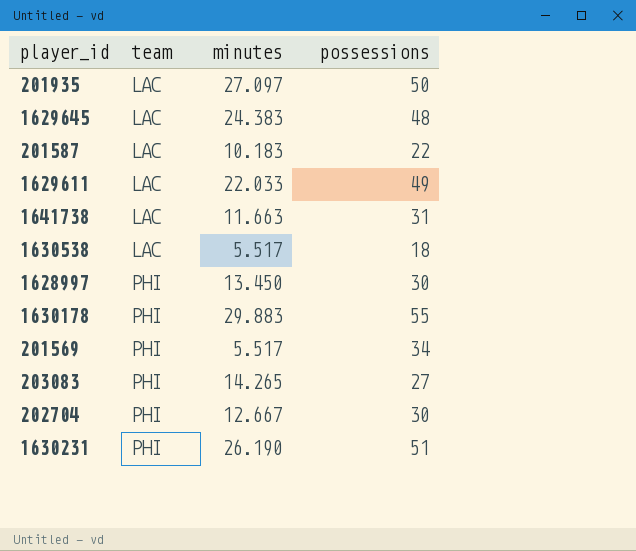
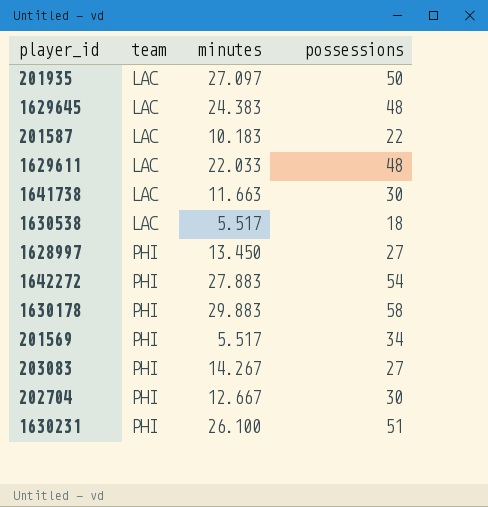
1629611 | possessions: 49 -> 48
1641738 | possessions: 31 -> 30
1628997 | possessions: 30 -> 27
row 1642272: none -> PHI | 27.883 | 54
1630178 | possessions: 55 -> 58
203083 | minutes: 14.265 -> 14.267
1630231 | minutes: 26.190 -> 26.100

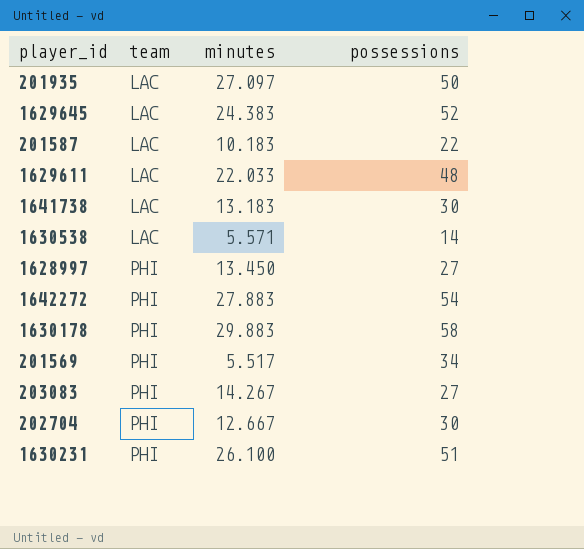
1629645 | possessions: 48 -> 52
1641738 | minutes: 11.663 -> 13.183
1630538 | minutes: 5.517 -> 5.571
1630538 | possessions: 18 -> 14

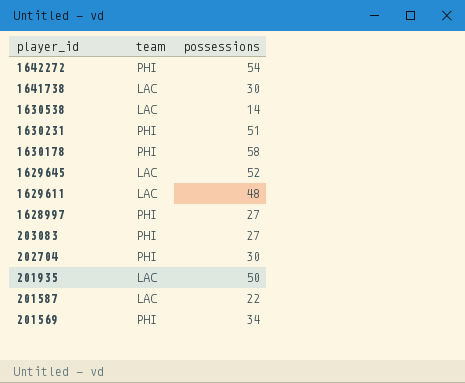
row order: team ascending -> player_id descending
column minutes | position: 3 -> none

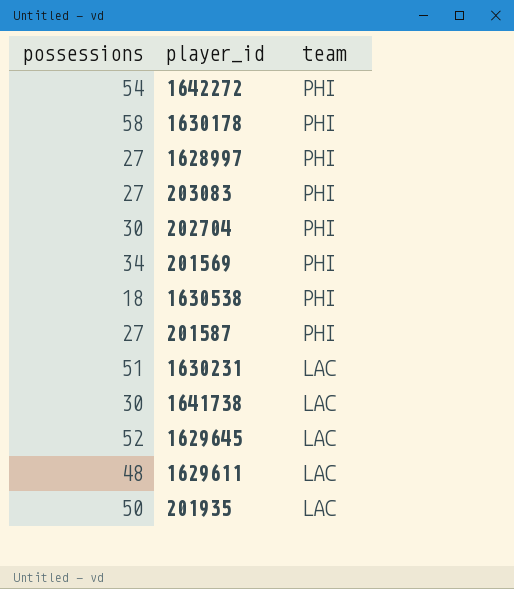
row order: player_id descending -> team descending
column possessions | position: 3 -> 1
1630538 | possessions: 14 -> 18
1630538 | team: LAC -> PHI
201587 | possessions: 22 -> 27
201587 | team: LAC -> PHI
1630231 | team: PHI -> LAC

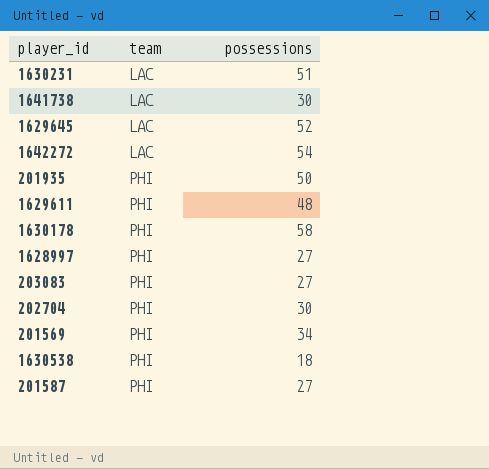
row order: team descending -> team ascending
column possessions | position: 1 -> 3
1642272 | team: PHI -> LAC
201935 | team: LAC -> PHI
1629611 | team: LAC -> PHI

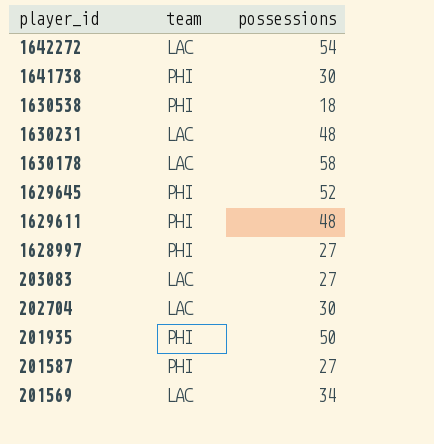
row order: team ascending -> player_id descending
1641738 | team: LAC -> PHI
1630231 | possessions: 51 -> 48
1630178 | team: PHI -> LAC
1629645 | team: LAC -> PHI
203083 | team: PHI -> LAC
202704 | team: PHI -> LAC
201569 | team: PHI -> LAC

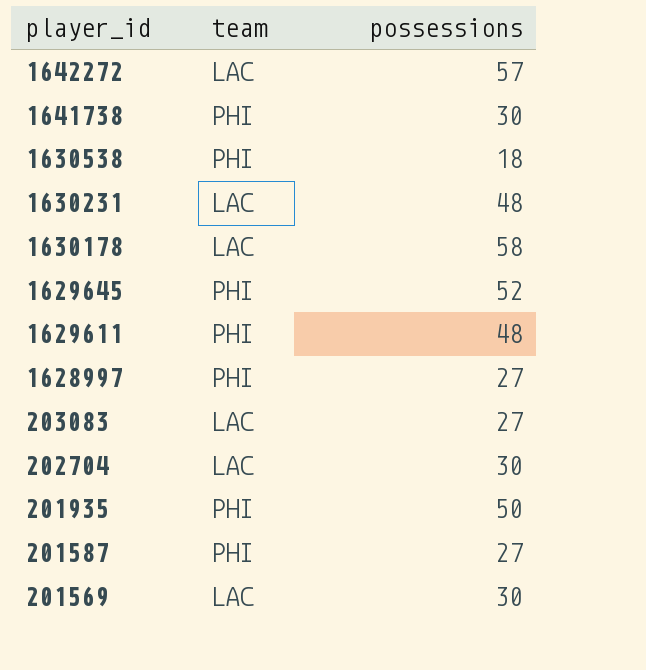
1642272 | possessions: 54 -> 57
201569 | possessions: 34 -> 30

